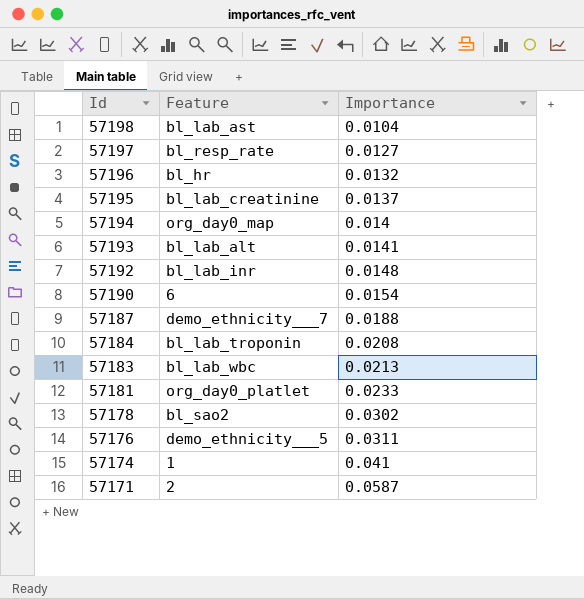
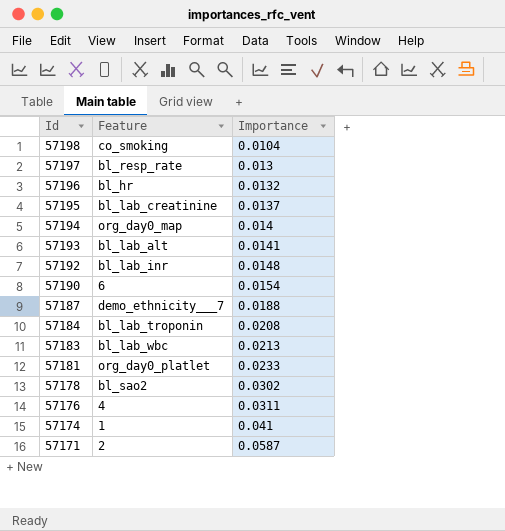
57198 | Feature: bl_lab_ast -> co_smoking
57197 | Importance: 0.0127 -> 0.013
57176 | Feature: demo_ethnicity___5 -> 4

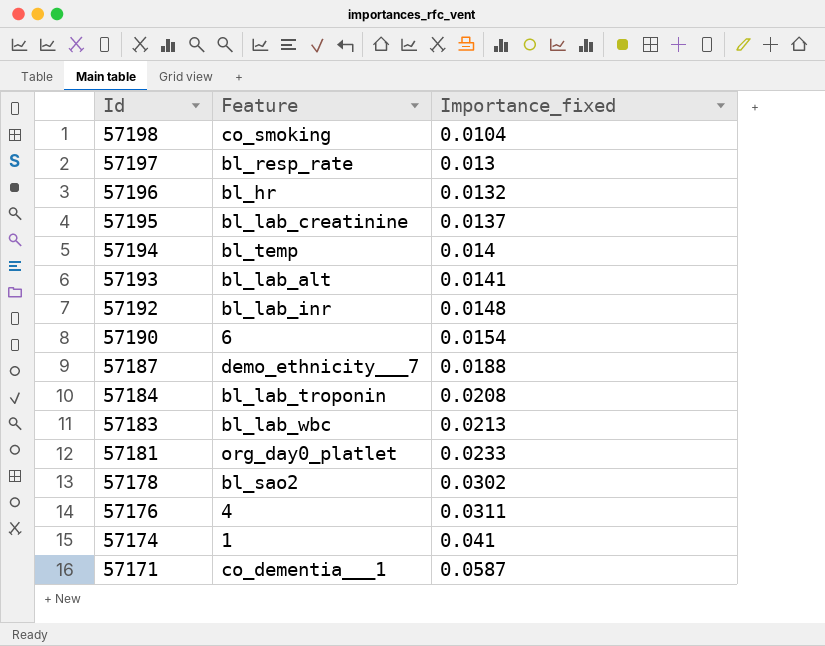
column name: Importance -> Importance_fixed
57194 | Feature: org_day0_map -> bl_temp
57171 | Feature: 2 -> co_dementia___1

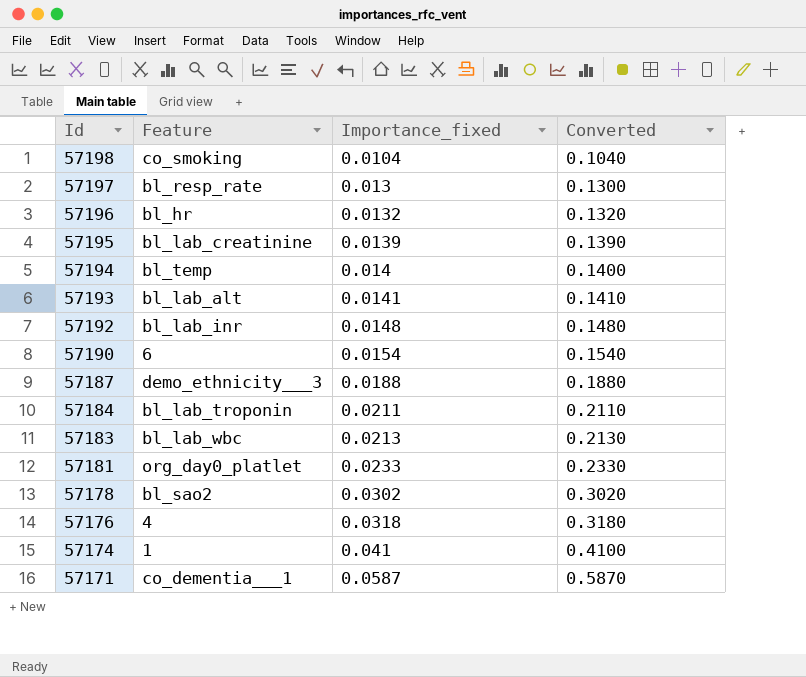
column Converted | formula: none -> [Importance_fixed] * 10
57195 | Importance_fixed: 0.0137 -> 0.0139
57187 | Feature: demo_ethnicity___7 -> demo_ethnicity___3
57184 | Importance_fixed: 0.0208 -> 0.0211
57176 | Importance_fixed: 0.0311 -> 0.0318

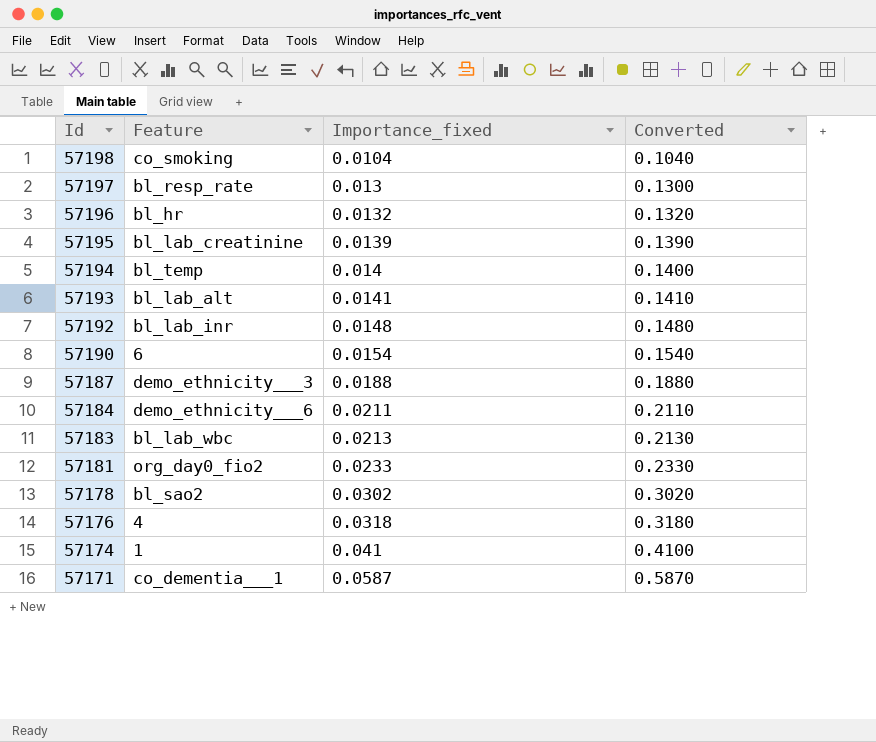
57184 | Feature: bl_lab_troponin -> demo_ethnicity___6
57181 | Feature: org_day0_platlet -> org_day0_fio2

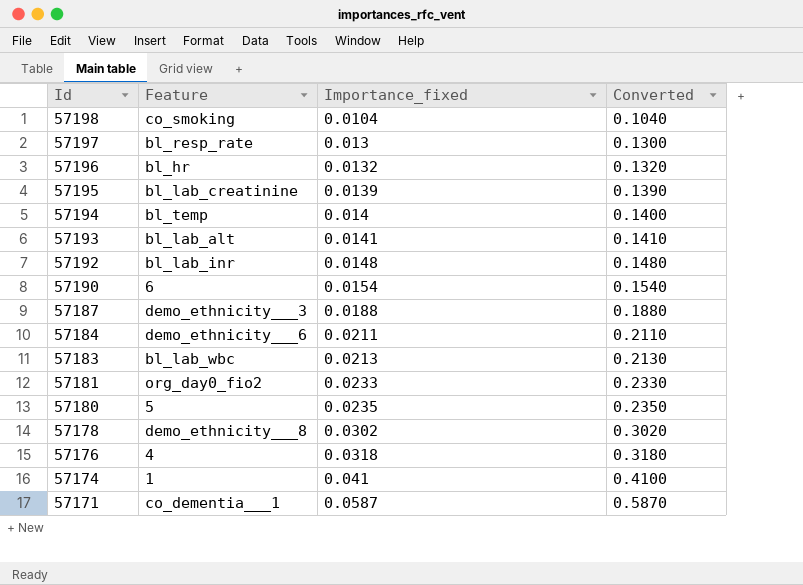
row 57180: none -> 5 | 0.0235 | 0.2350
57178 | Feature: bl_sao2 -> demo_ethnicity___8

